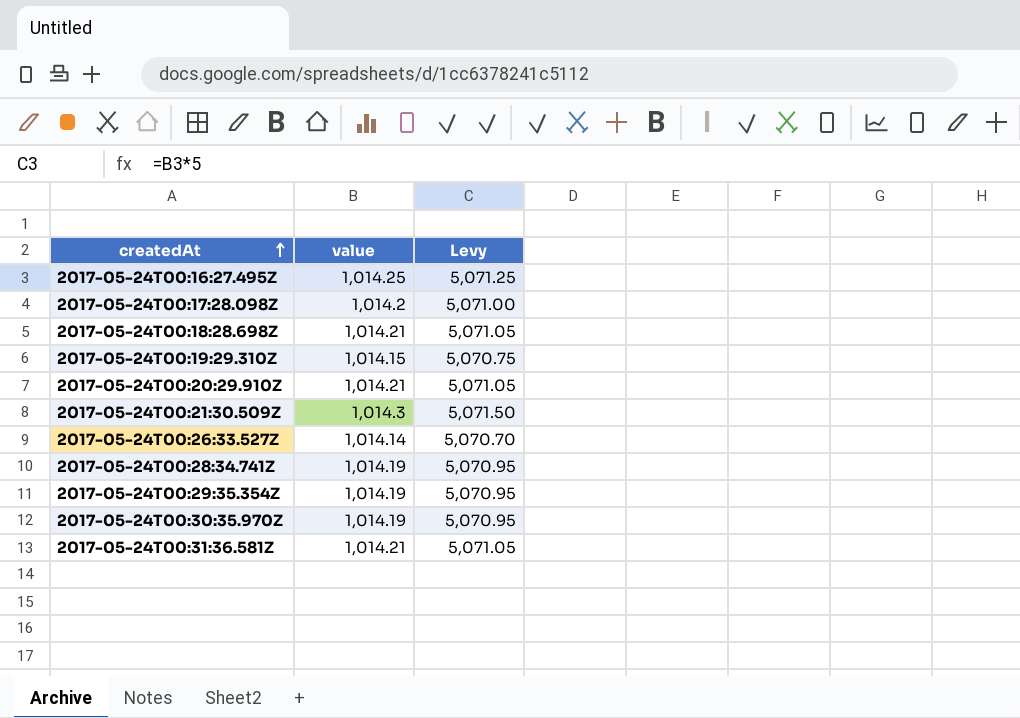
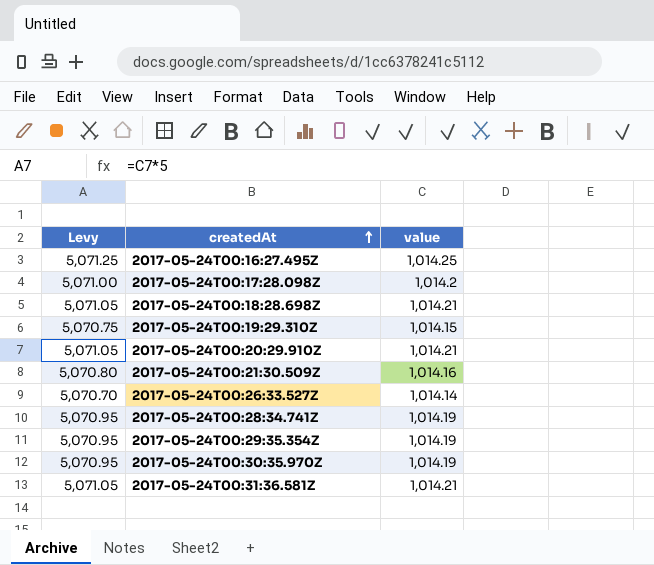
column Levy | position: 3 -> 1
2017-05-24T00:21:30.509Z | Levy: 5,071.50 -> 5,070.80
2017-05-24T00:21:30.509Z | value: 1,014.3 -> 1,014.16

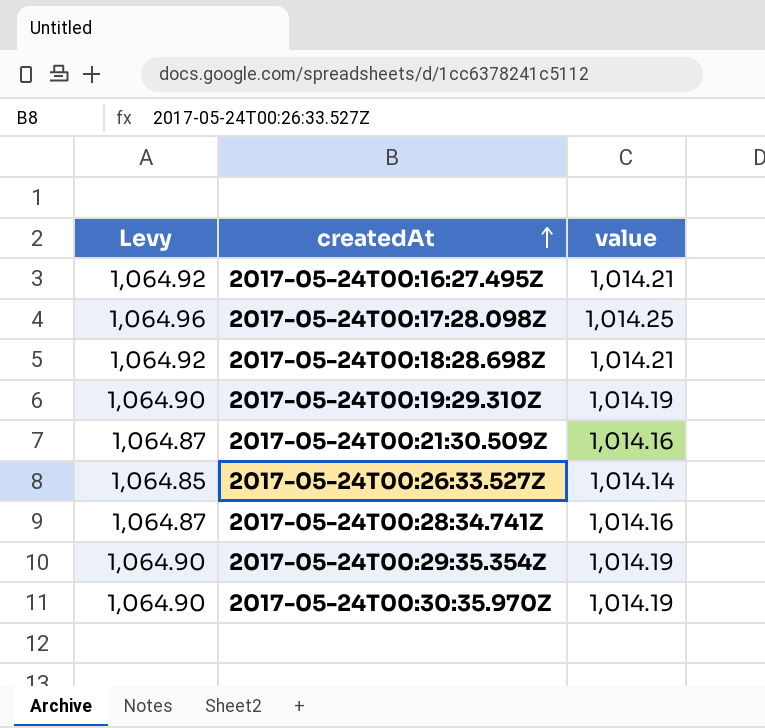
column Levy | formula: [value] * 5 -> [value] * 1.05
row 2017-05-24T00:20:29.910Z: 5,071.05 | 1,014.21 -> none
row 2017-05-24T00:31:36.581Z: 5,071.05 | 1,014.21 -> none
2017-05-24T00:16:27.495Z | value: 1,014.25 -> 1,014.21
2017-05-24T00:17:28.098Z | value: 1,014.2 -> 1,014.25
2017-05-24T00:19:29.310Z | value: 1,014.15 -> 1,014.19
2017-05-24T00:28:34.741Z | value: 1,014.19 -> 1,014.16

